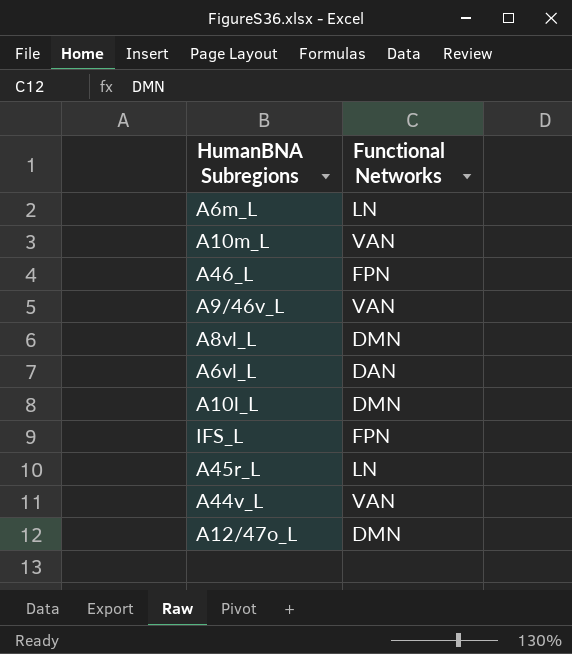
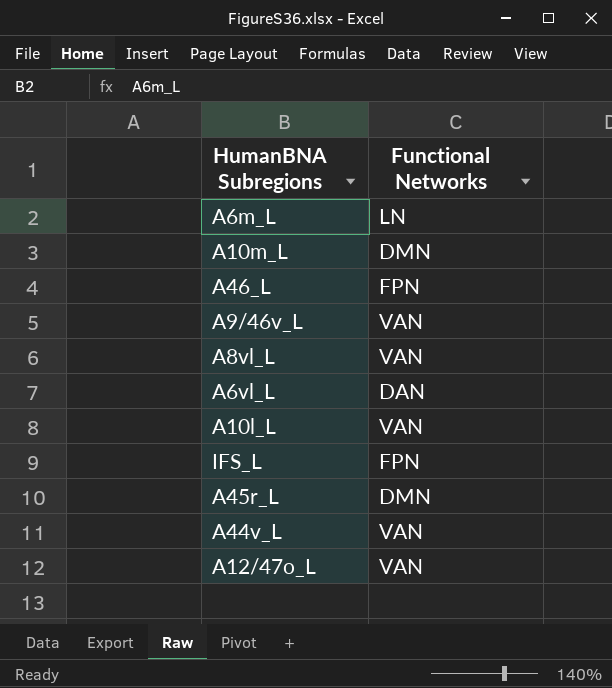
A10m_L | Functional Networks: VAN -> DMN
A8vl_L | Functional Networks: DMN -> VAN
A10l_L | Functional Networks: DMN -> VAN
A45r_L | Functional Networks: LN -> DMN
A12/47o_L | Functional Networks: DMN -> VAN

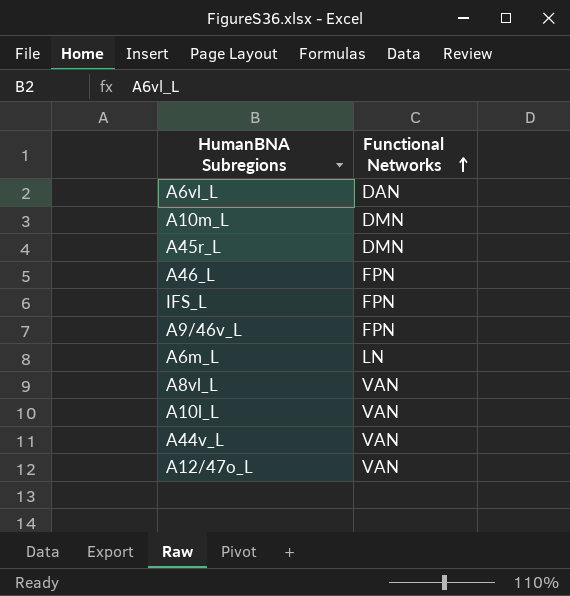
row order: none -> Functional Networks ascending
A9/46v_L | Functional Networks: VAN -> FPN

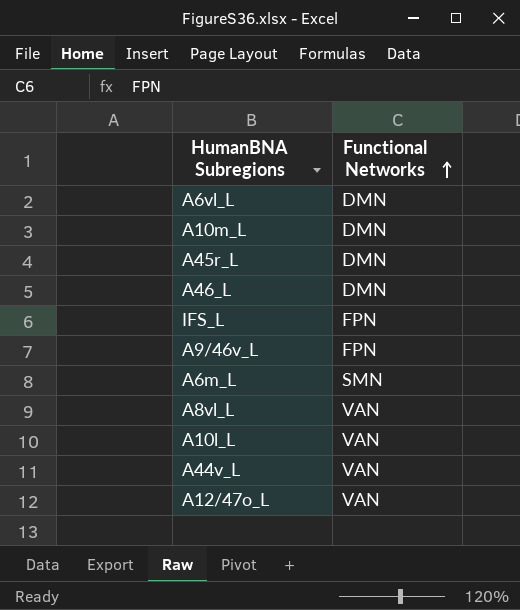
A6vl_L | Functional Networks: DAN -> DMN
A46_L | Functional Networks: FPN -> DMN
A6m_L | Functional Networks: LN -> SMN

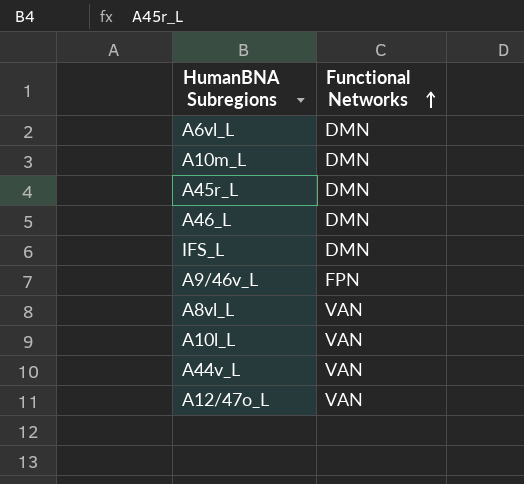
row A6m_L: SMN -> none
IFS_L | Functional Networks: FPN -> DMN

